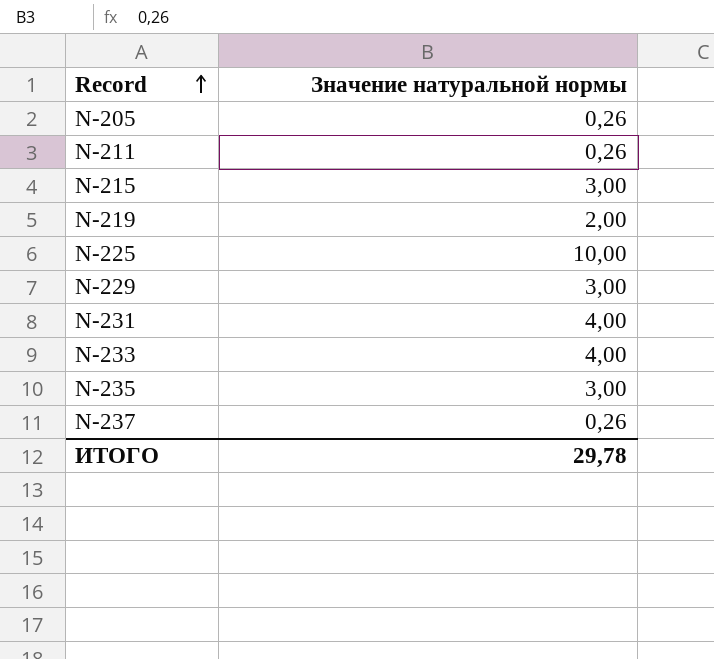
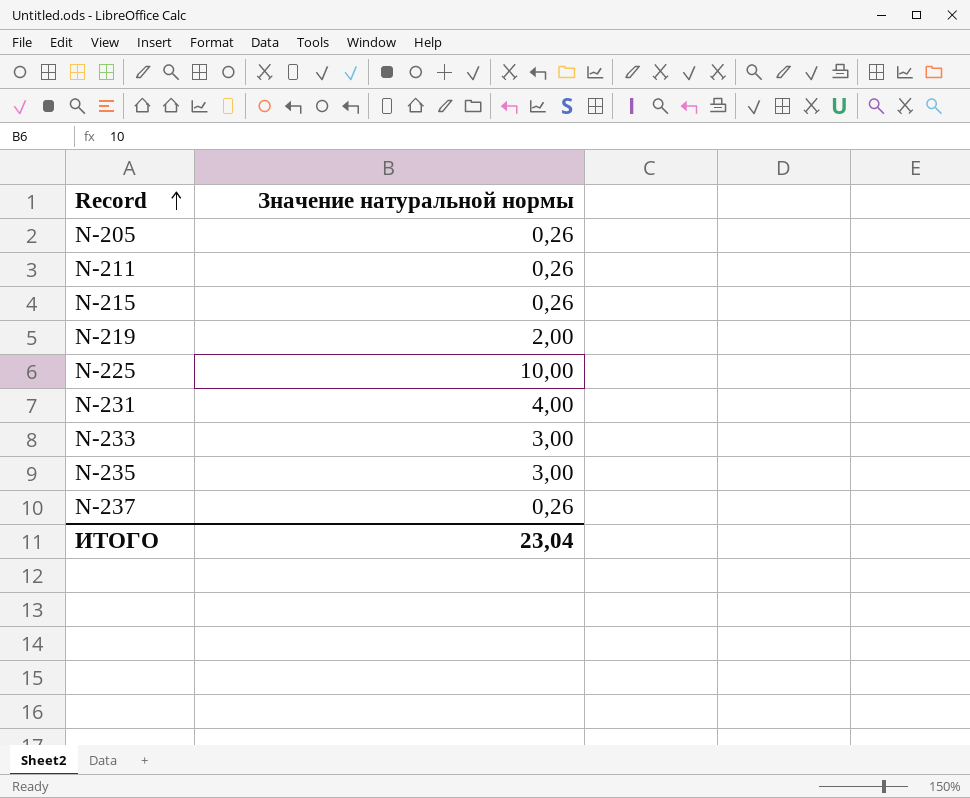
row N-229: 3,00 -> none
N-215 | Значение натуральной нормы: 3,00 -> 0,26
N-233 | Значение натуральной нормы: 4,00 -> 3,00
ИТОГО | Значение натуральной нормы: 29,78 -> 23,04

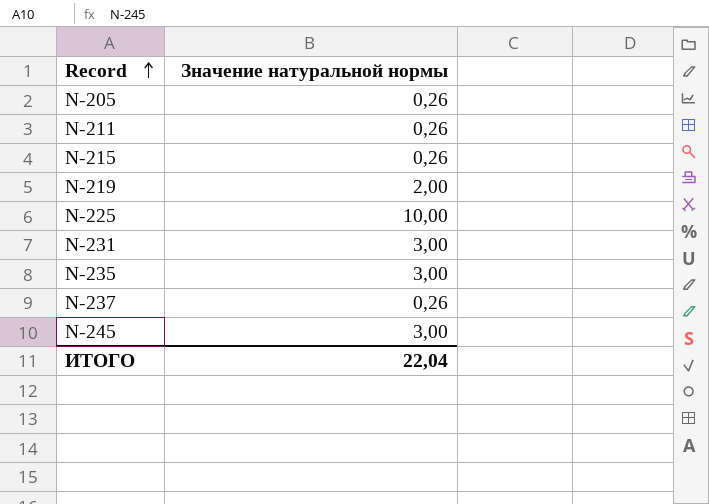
row N-233: 3,00 -> none
N-231 | Значение натуральной нормы: 4,00 -> 3,00
row N-245: none -> 3,00
ИТОГО | Значение натуральной нормы: 23,04 -> 22,04

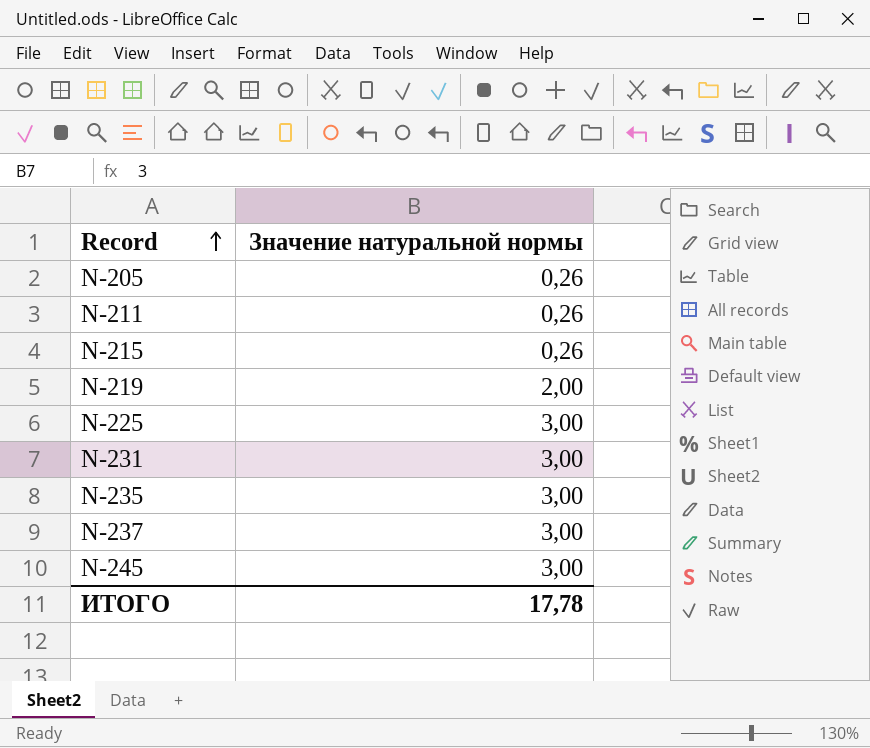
N-225 | Значение натуральной нормы: 10,00 -> 3,00
N-237 | Значение натуральной нормы: 0,26 -> 3,00
ИТОГО | Значение натуральной нормы: 22,04 -> 17,78

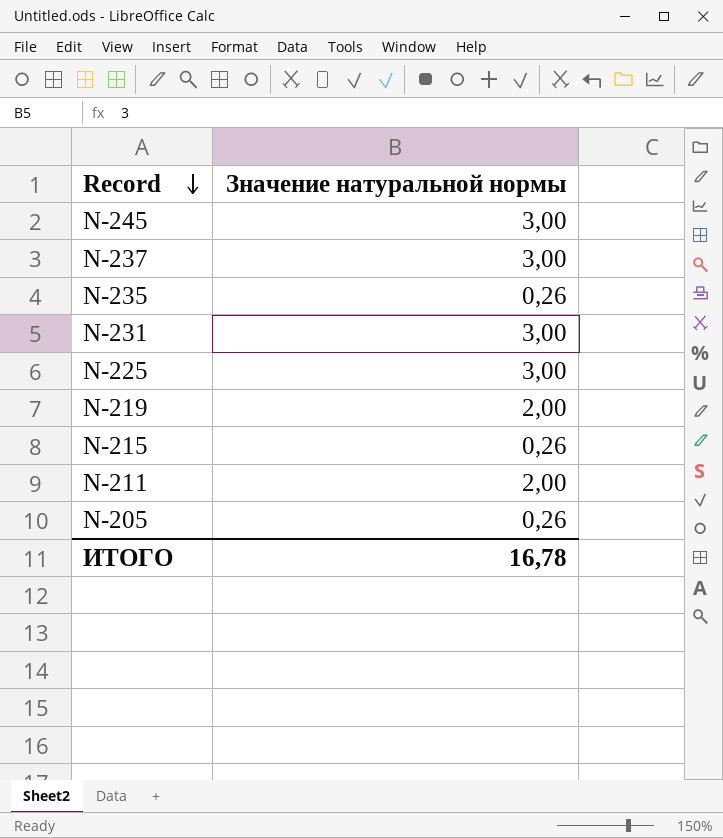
row order: Record ascending -> Record descending
N-235 | Значение натуральной нормы: 3,00 -> 0,26
N-211 | Значение натуральной нормы: 0,26 -> 2,00
ИТОГО | Значение натуральной нормы: 17,78 -> 16,78

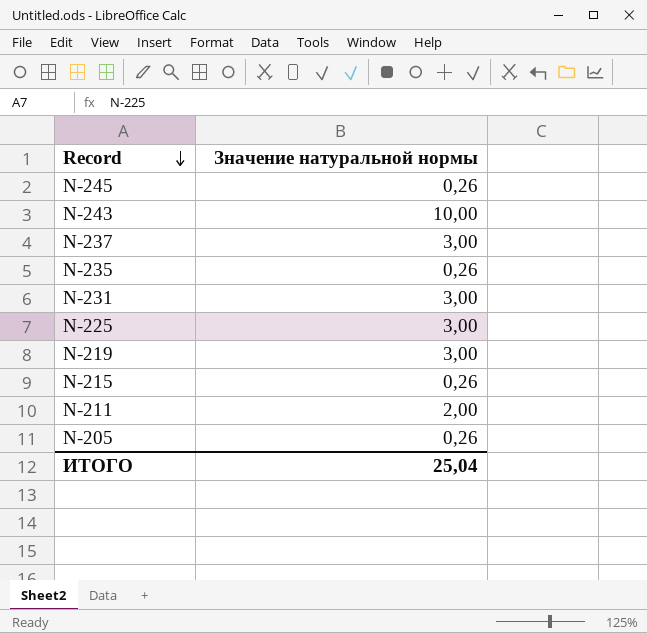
N-245 | Значение натуральной нормы: 3,00 -> 0,26
row N-243: none -> 10,00
N-219 | Значение натуральной нормы: 2,00 -> 3,00
ИТОГО | Значение натуральной нормы: 16,78 -> 25,04

